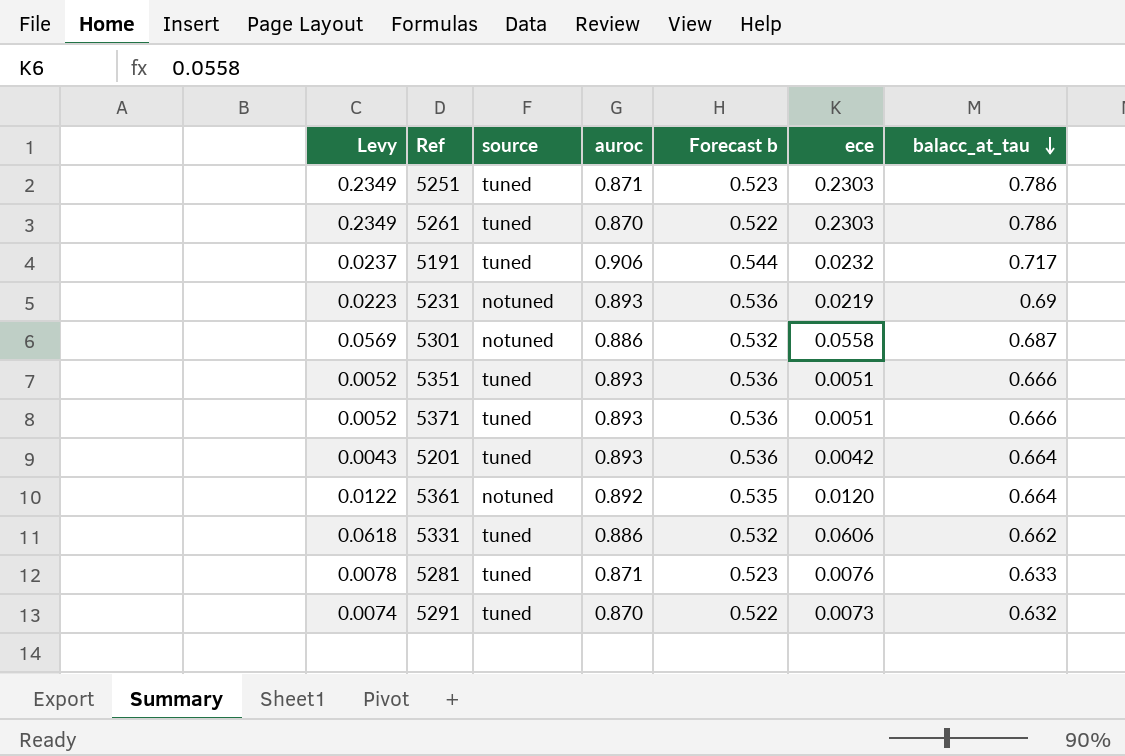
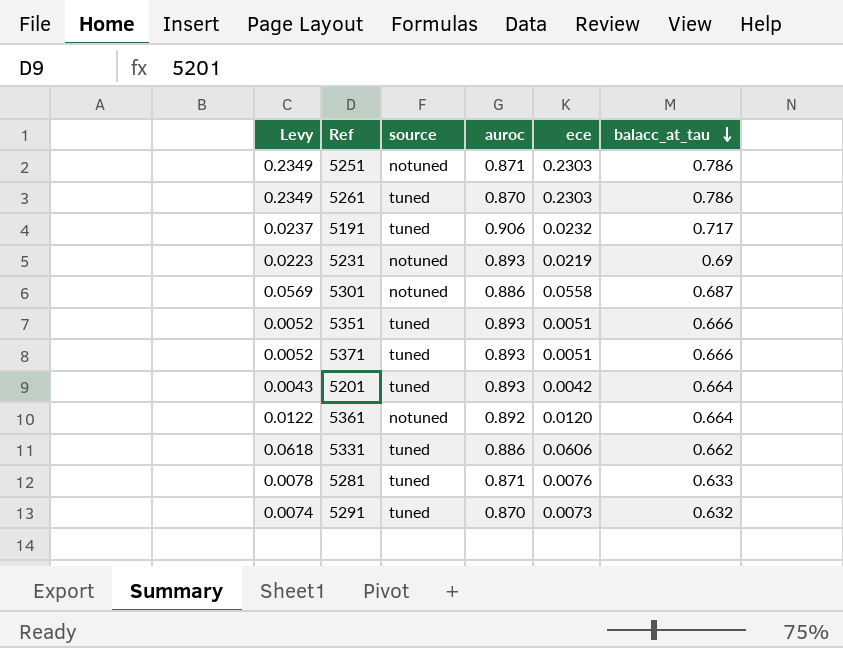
column Forecast b | formula: [auroc] * 0.6 -> none
5251 | source: tuned -> notuned

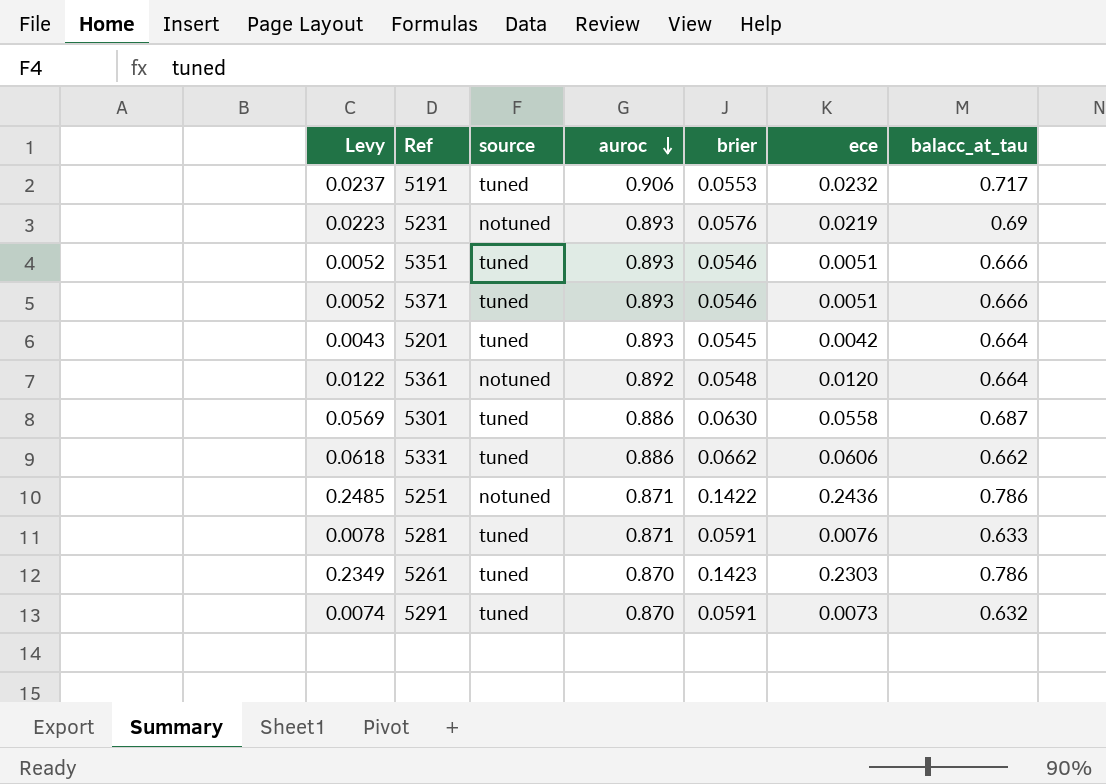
row order: balacc_at_tau descending -> auroc descending
column brier | position: none -> 5
5301 | source: notuned -> tuned
5251 | Levy: 0.2349 -> 0.2485
5251 | ece: 0.2303 -> 0.2436

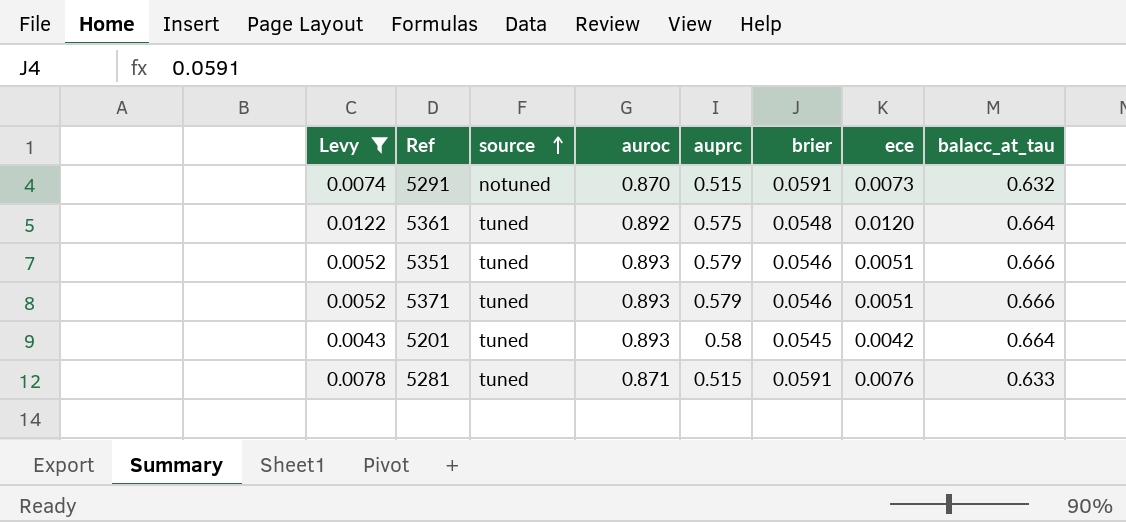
filter: none -> Levy <= 0.0122
row order: auroc descending -> source ascending
column auprc | position: none -> 5
5291 | source: tuned -> notuned
5361 | source: notuned -> tuned

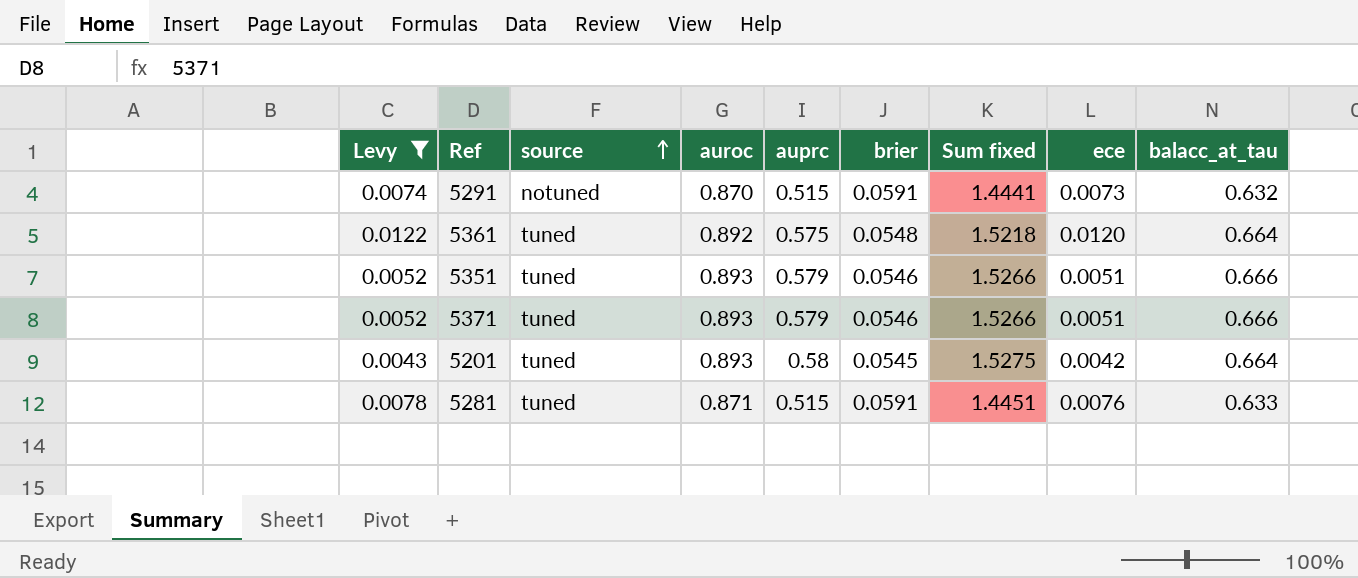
column Sum fixed | formula: none -> [auroc] + [auprc] + [brier]

